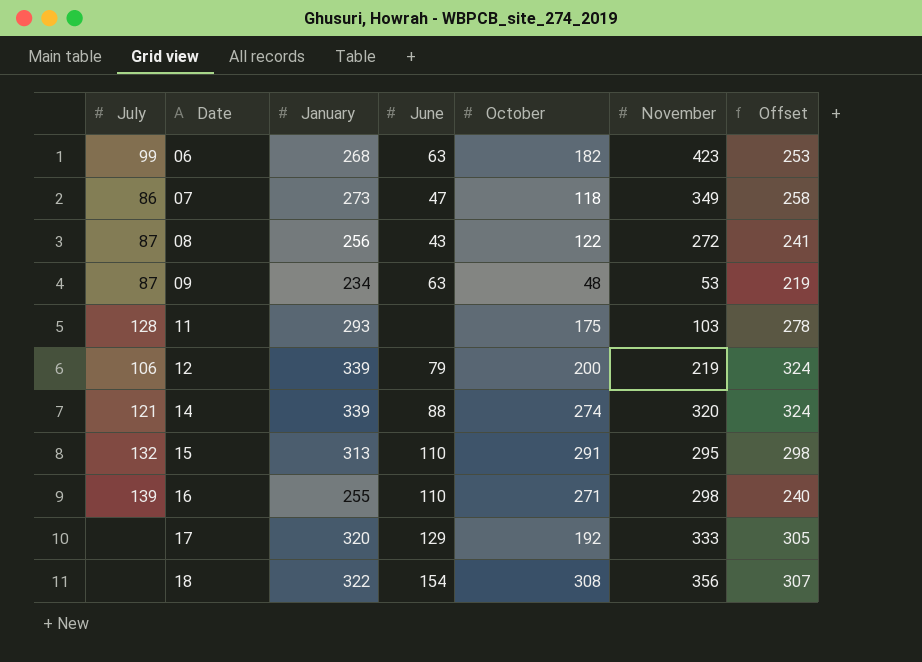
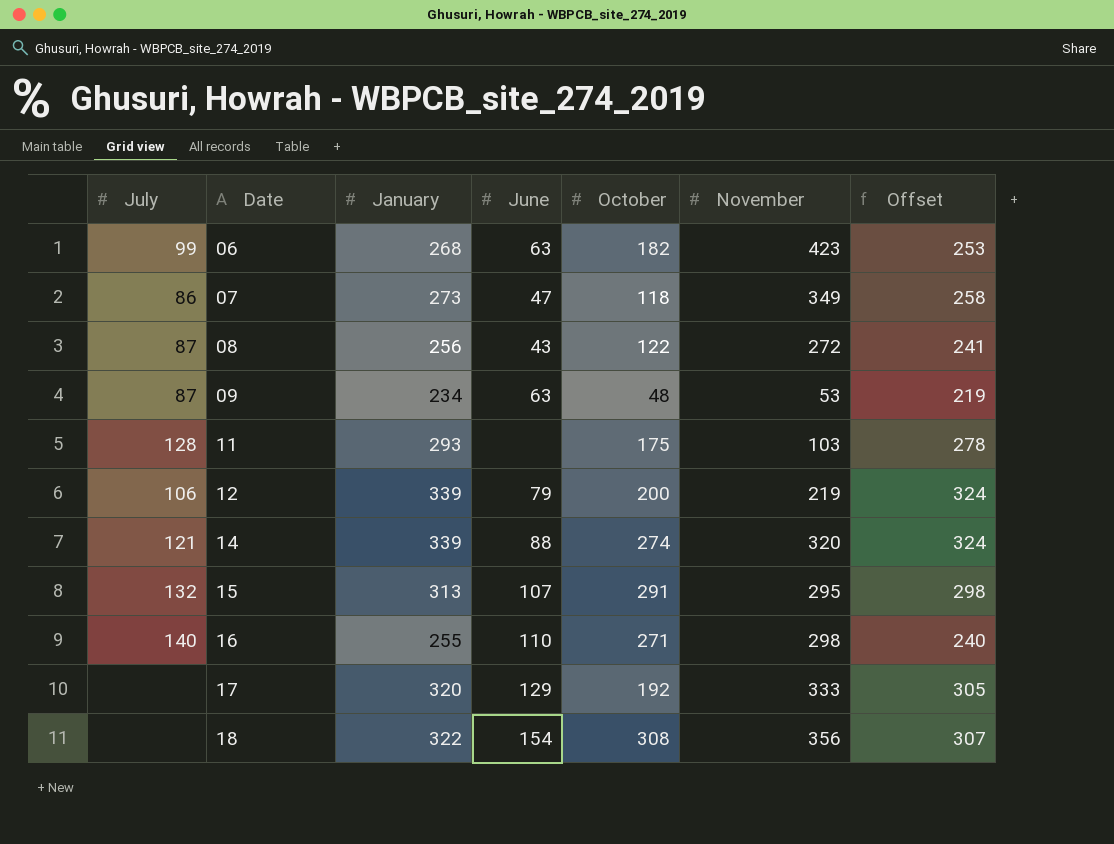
15 | June: 110 -> 107
16 | July: 139 -> 140

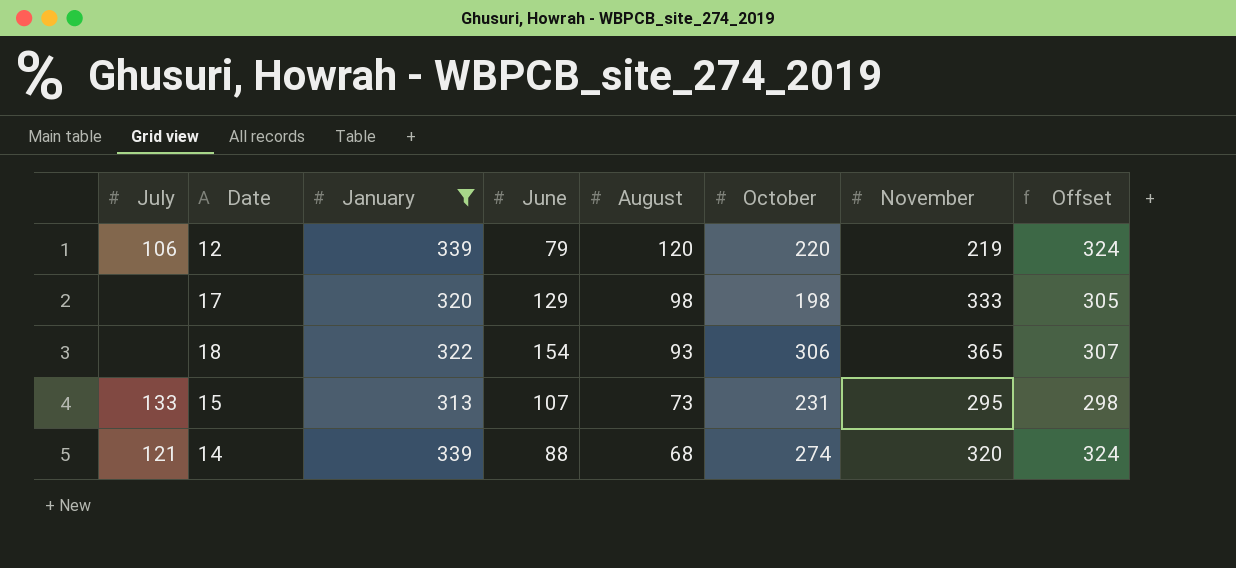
filter: none -> January >= 313
row order: Date ascending -> August descending
column August | position: none -> 5
12 | October: 200 -> 220
17 | October: 192 -> 198
18 | October: 308 -> 306
18 | November: 356 -> 365
15 | July: 132 -> 133
15 | October: 291 -> 231

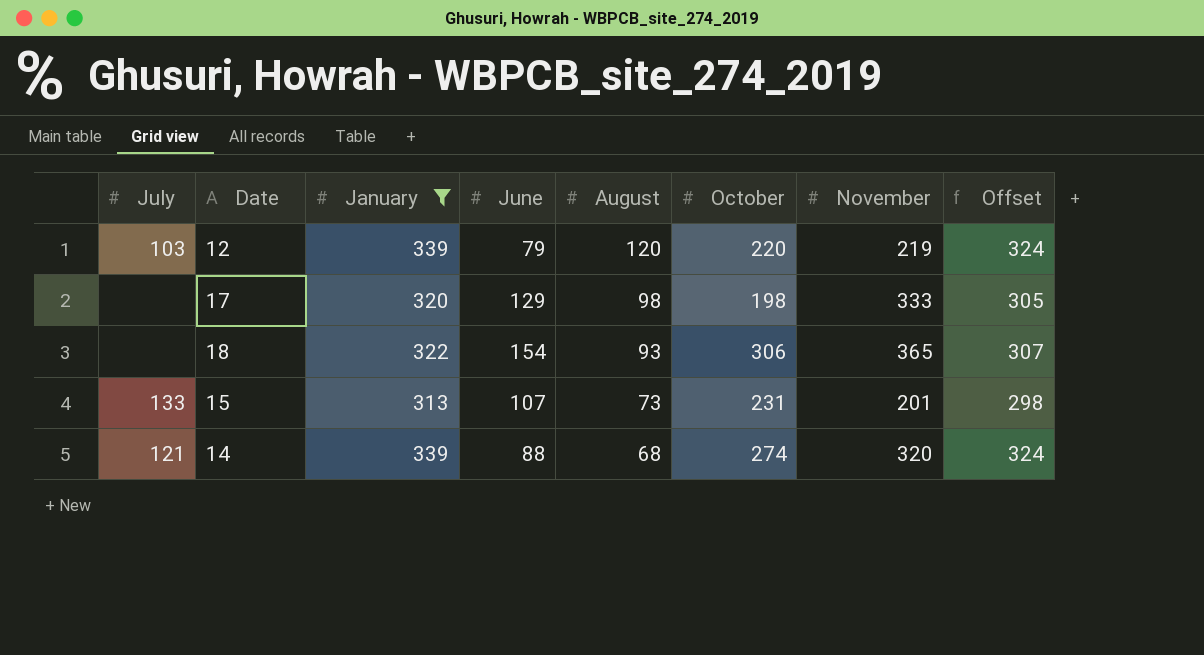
12 | July: 106 -> 103
15 | November: 295 -> 201

